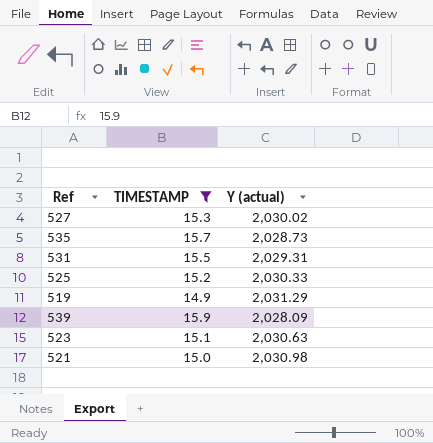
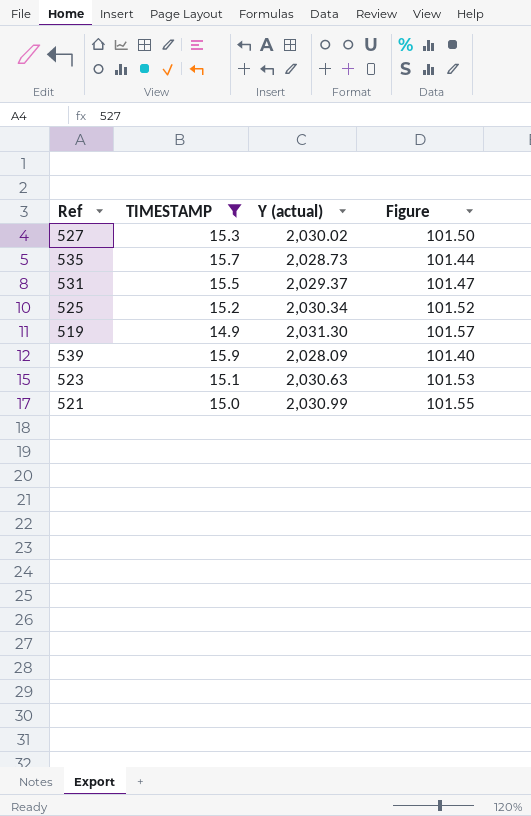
column Figure | formula: none -> [Y (actual)] * 0.05
531 | Y (actual): 2,029.31 -> 2,029.37
525 | Y (actual): 2,030.33 -> 2,030.34
519 | Y (actual): 2,031.29 -> 2,031.30
521 | Y (actual): 2,030.98 -> 2,030.99

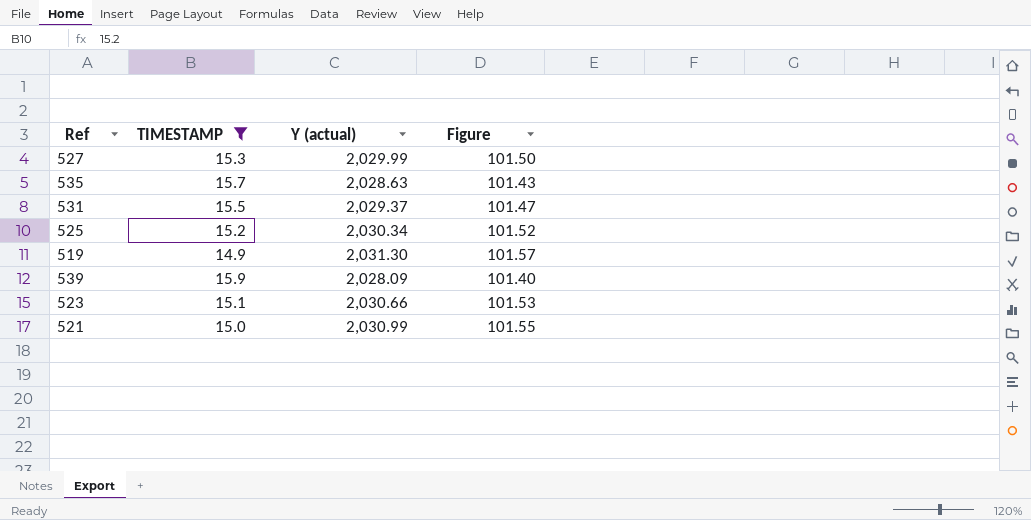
527 | Y (actual): 2,030.02 -> 2,029.99
535 | Y (actual): 2,028.73 -> 2,028.63
535 | Figure: 101.44 -> 101.43
523 | Y (actual): 2,030.63 -> 2,030.66

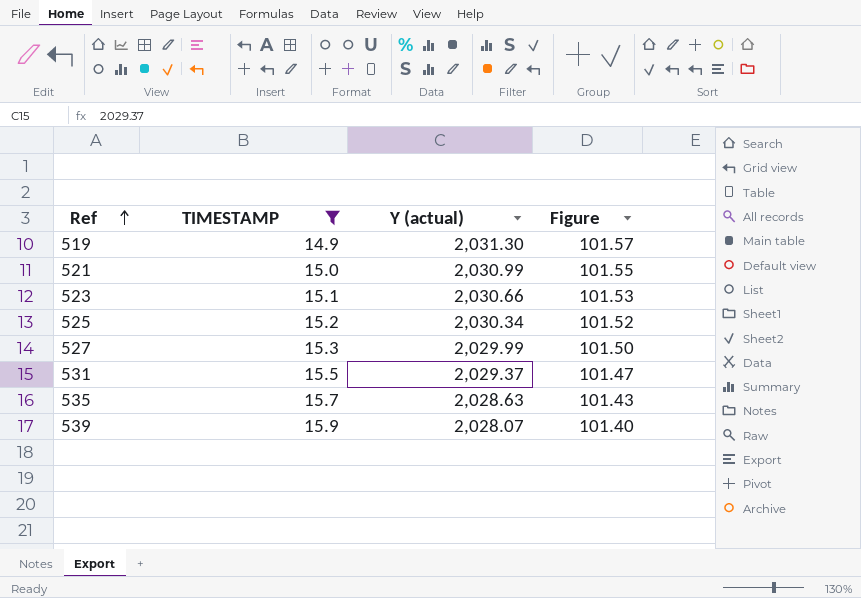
row order: none -> Ref ascending
539 | Y (actual): 2,028.09 -> 2,028.07

